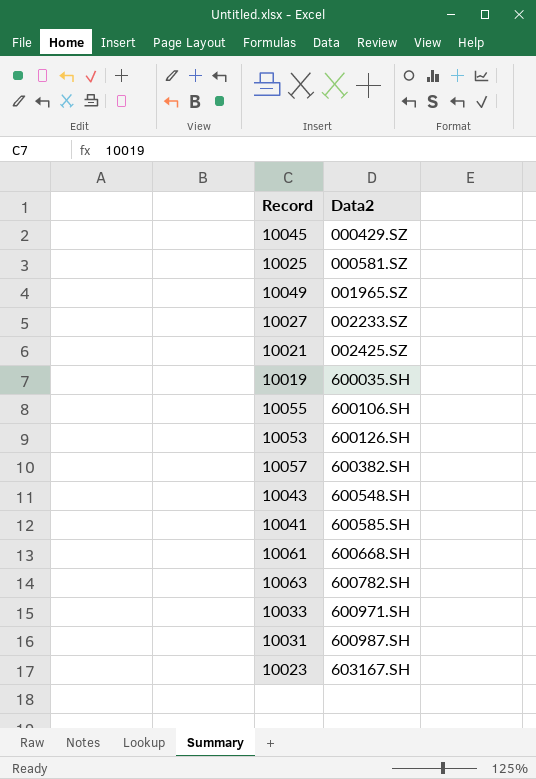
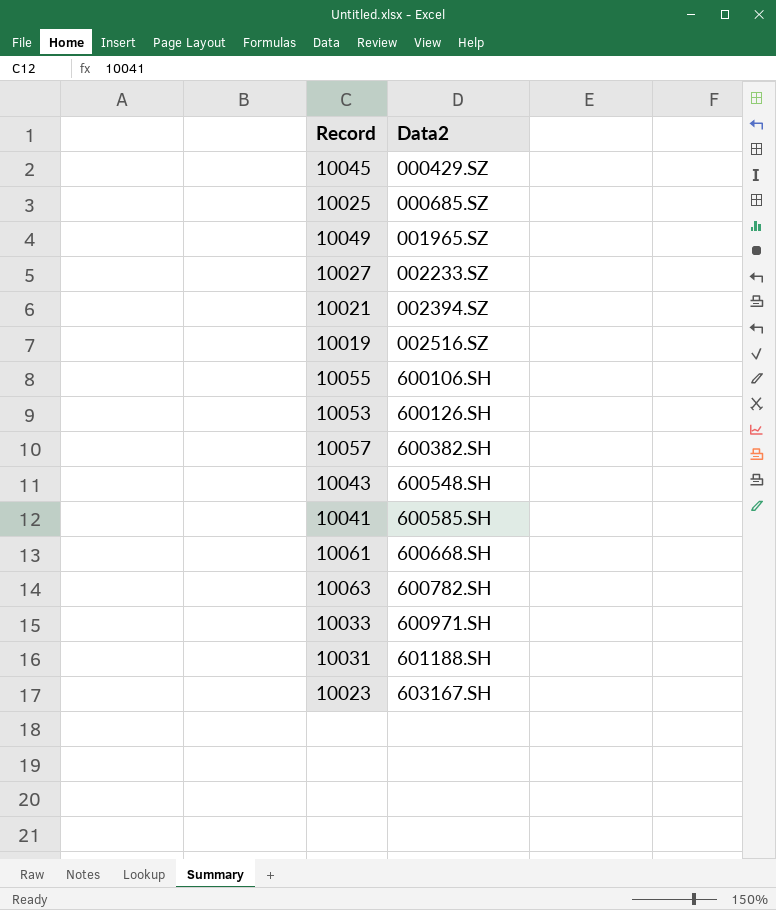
10025 | Data2: 000581.SZ -> 000685.SZ
10021 | Data2: 002425.SZ -> 002394.SZ
10019 | Data2: 600035.SH -> 002516.SZ
10031 | Data2: 600987.SH -> 601188.SH

